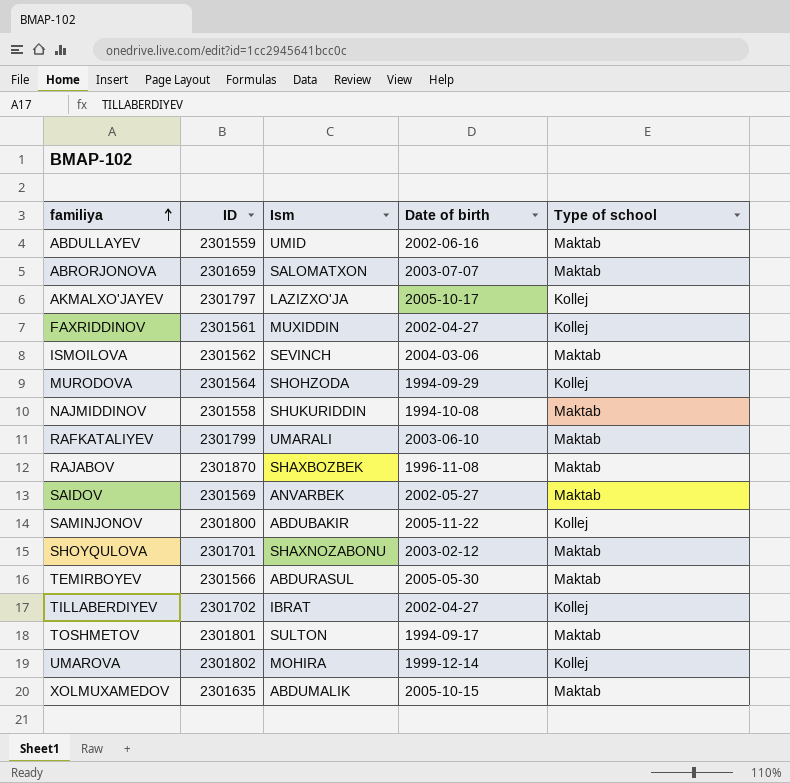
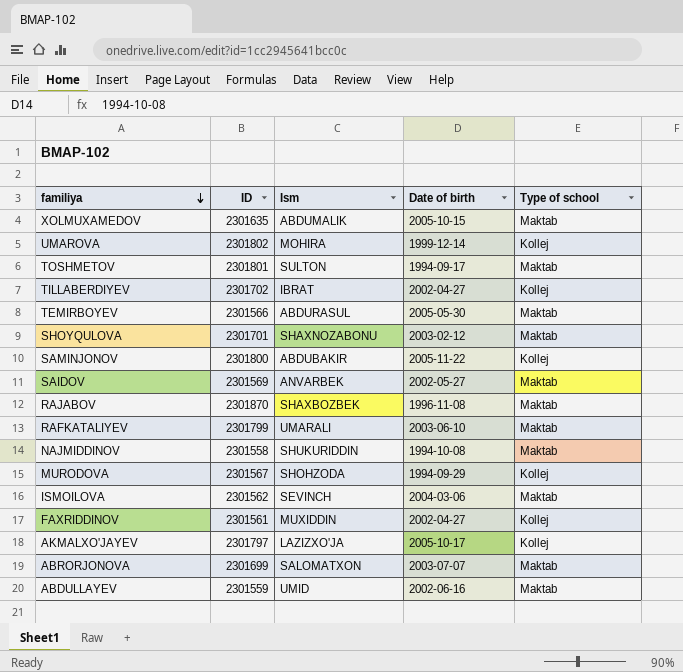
row order: familiya ascending -> familiya descending
MURODOVA | ID: 2301564 -> 2301567
ABRORJONOVA | ID: 2301659 -> 2301699

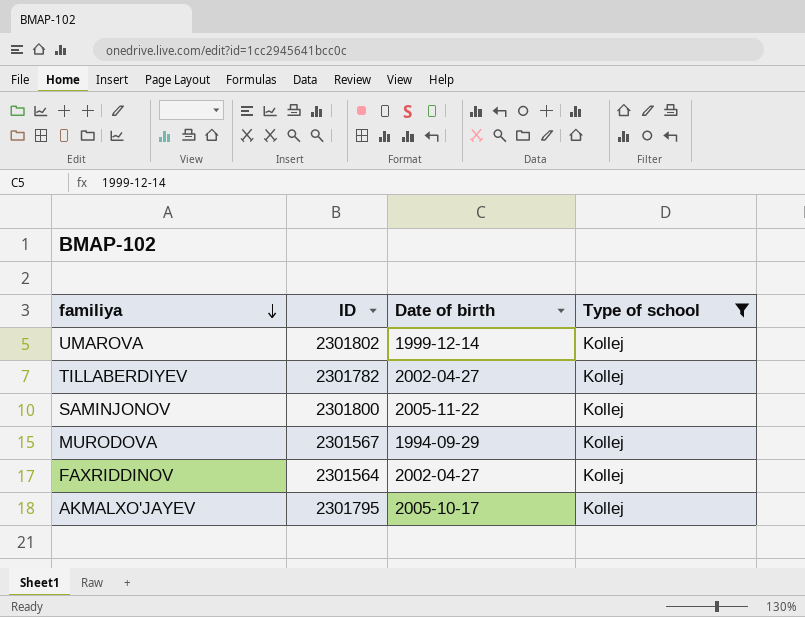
filter: none -> Type of school = Kollej
column Ism | position: 3 -> none
TILLABERDIYEV | ID: 2301702 -> 2301782
FAXRIDDINOV | ID: 2301561 -> 2301564
AKMALXO'JAYEV | ID: 2301797 -> 2301795

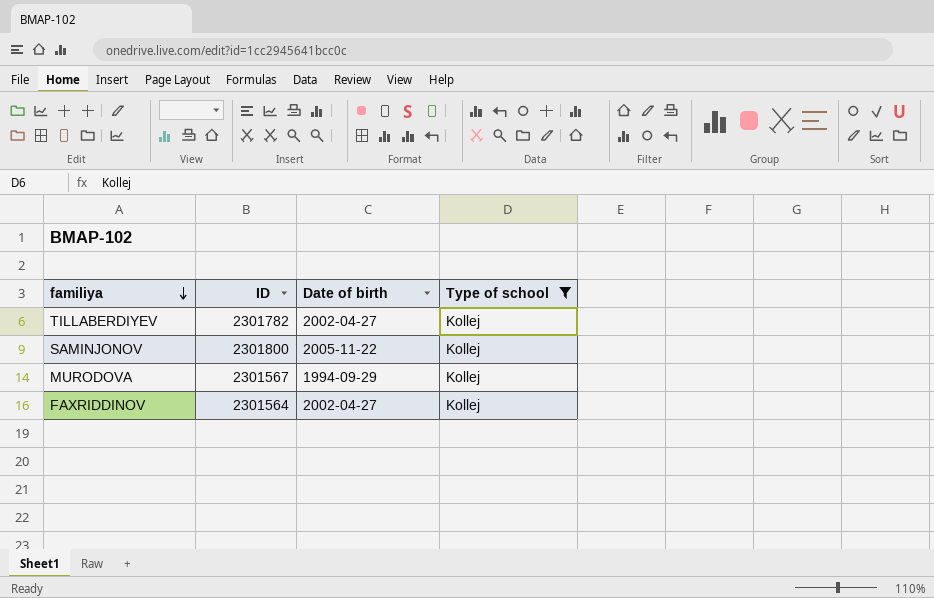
row UMAROVA: 2301802 | 1999-12-14 | Kollej -> none
row AKMALXO'JAYEV: 2301795 | 2005-10-17 | Kollej -> none

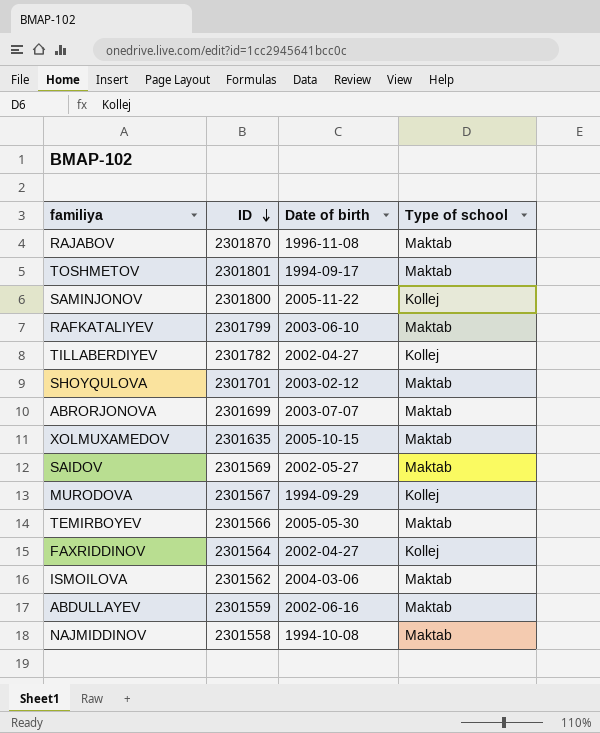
filter: Type of school = Kollej -> none
row order: familiya descending -> ID descending

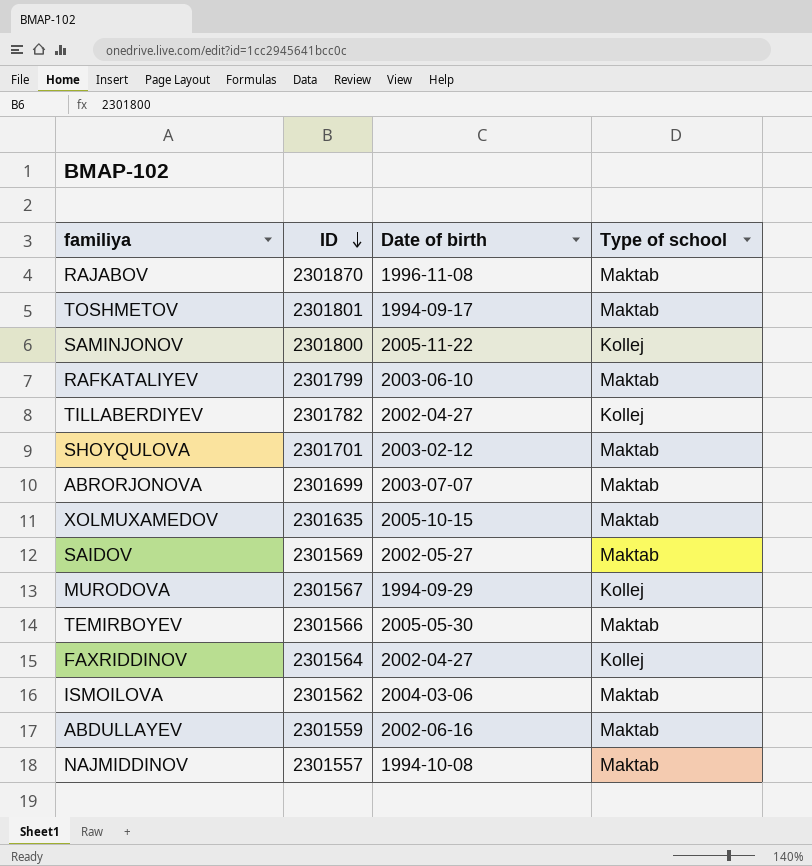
NAJMIDDINOV | ID: 2301558 -> 2301557

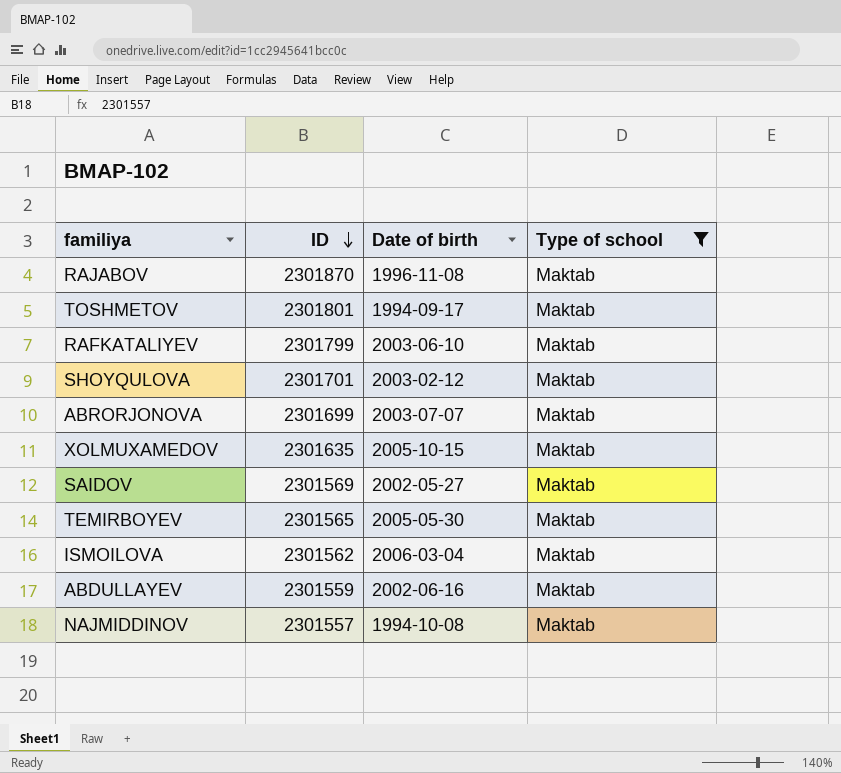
filter: none -> Type of school = Maktab
TEMIRBOYEV | ID: 2301566 -> 2301565
ISMOILOVA | Date of birth: 2004-03-06 -> 2006-03-04

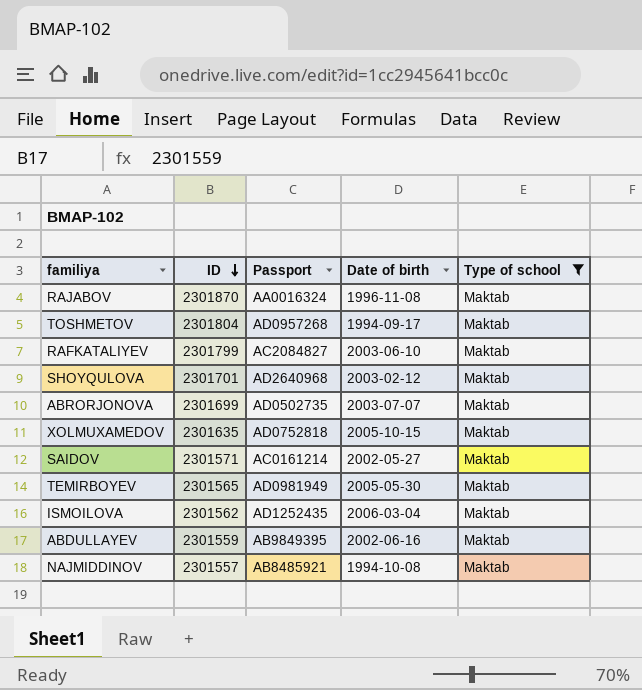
column Passport | position: none -> 3
TOSHMETOV | ID: 2301801 -> 2301804
SAIDOV | ID: 2301569 -> 2301571

